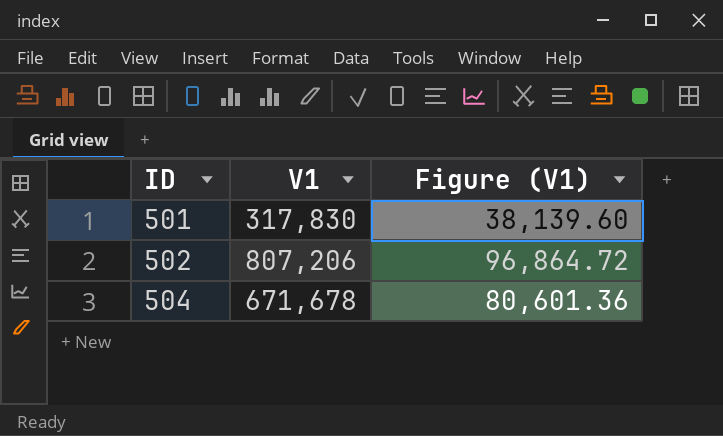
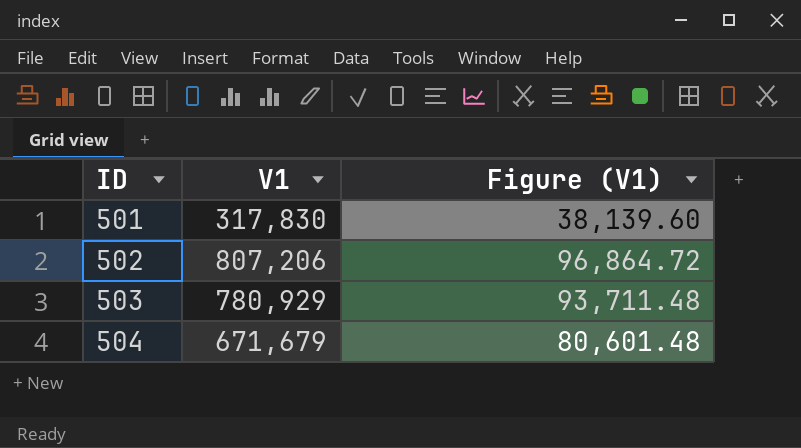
row 503: none -> 780,929 | 93,711.48
504 | V1: 671,678 -> 671,679
504 | Figure (V1): 80,601.36 -> 80,601.48

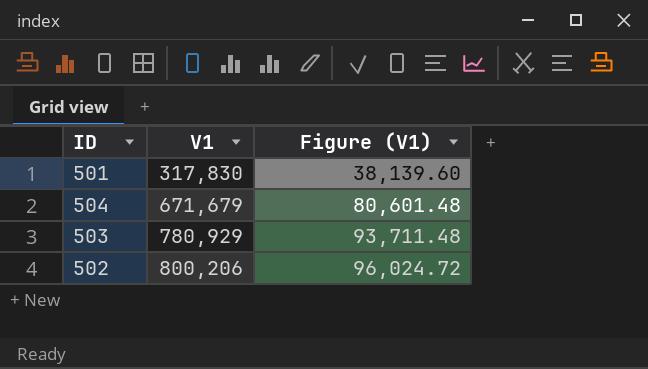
row order: ID ascending -> V1 ascending
502 | V1: 807,206 -> 800,206
502 | Figure (V1): 96,864.72 -> 96,024.72

